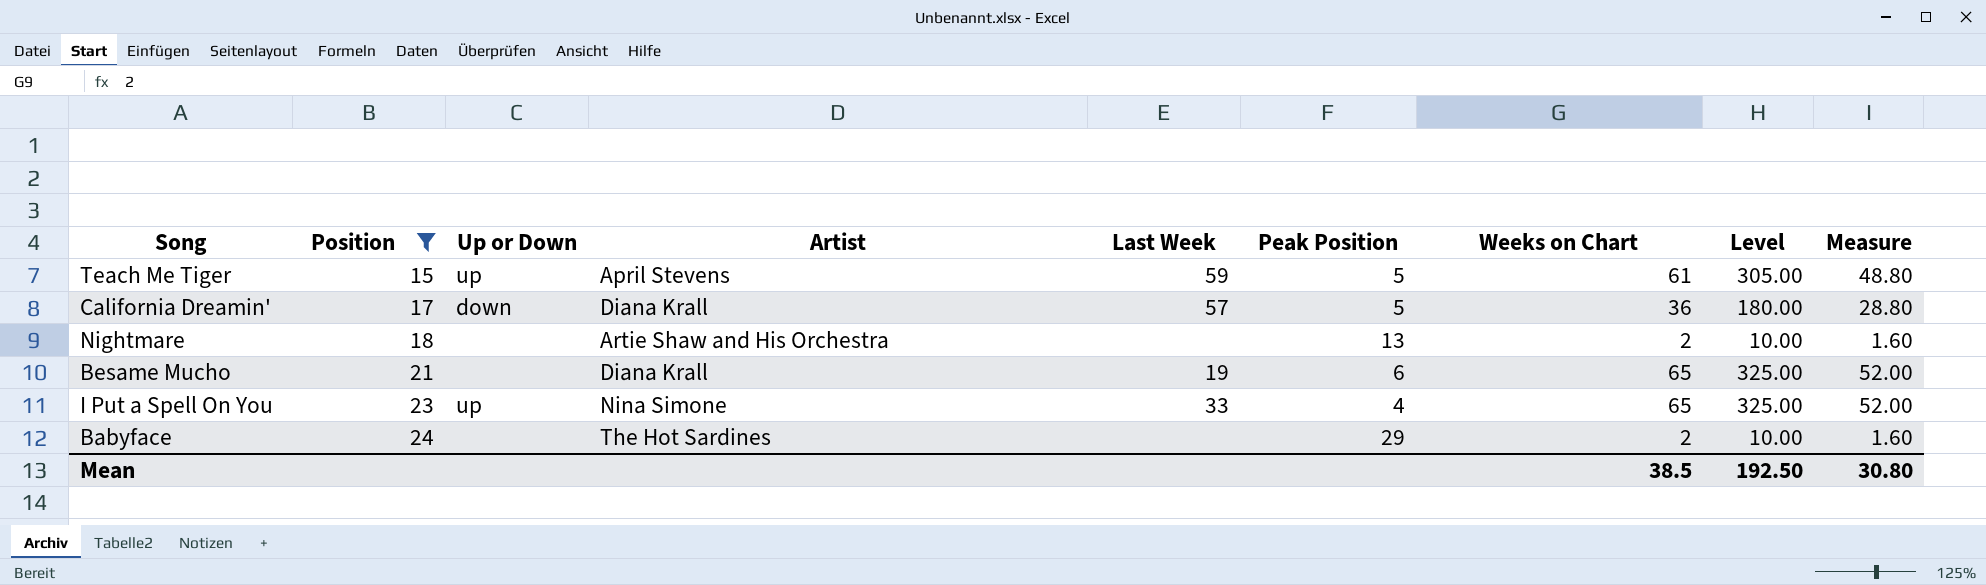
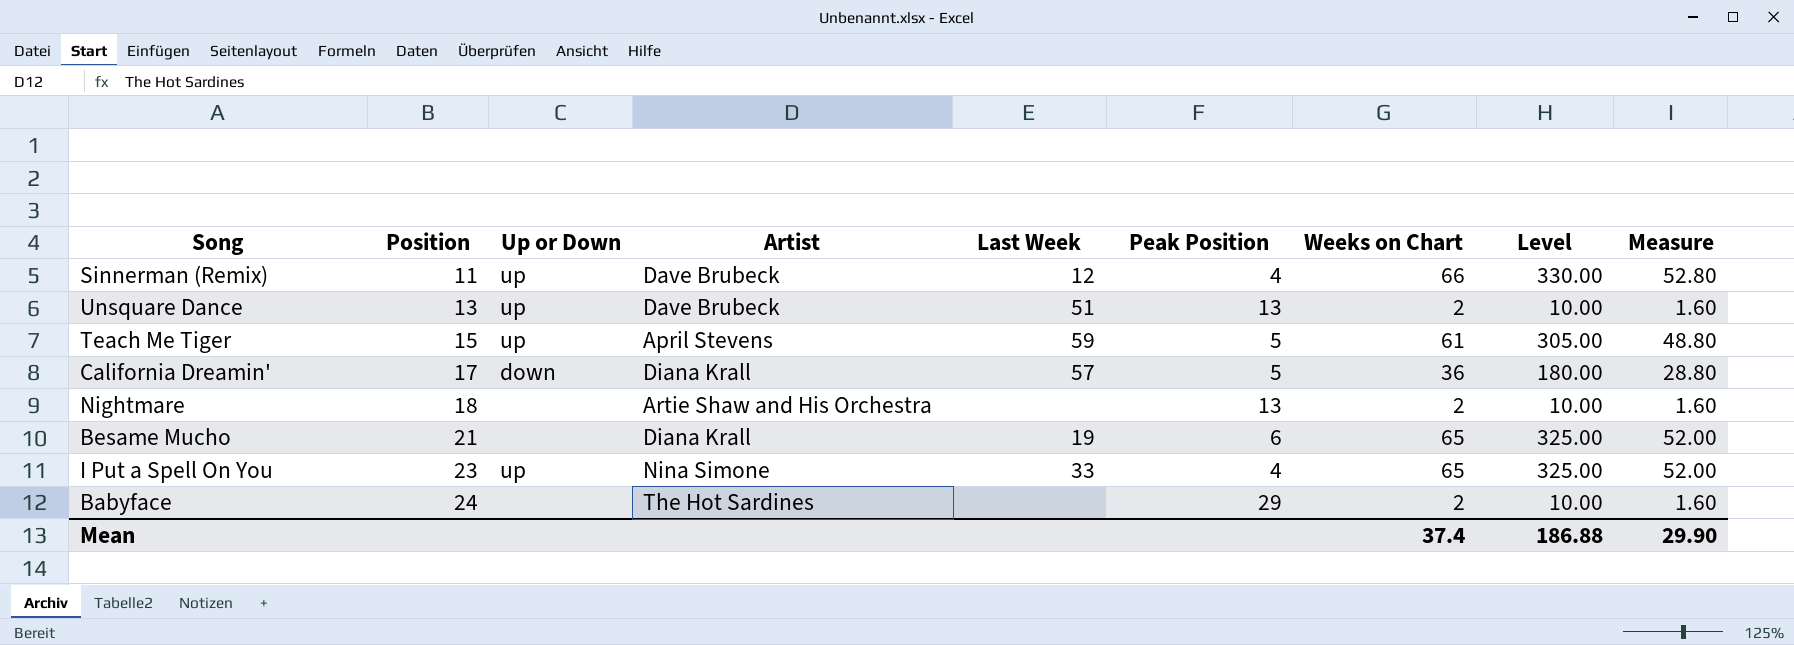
filter: Position >= 15 -> none
Mean | Weeks on Chart: 38.5 -> 37.4
Mean | Level: 192.50 -> 186.88
Mean | Measure: 30.80 -> 29.90

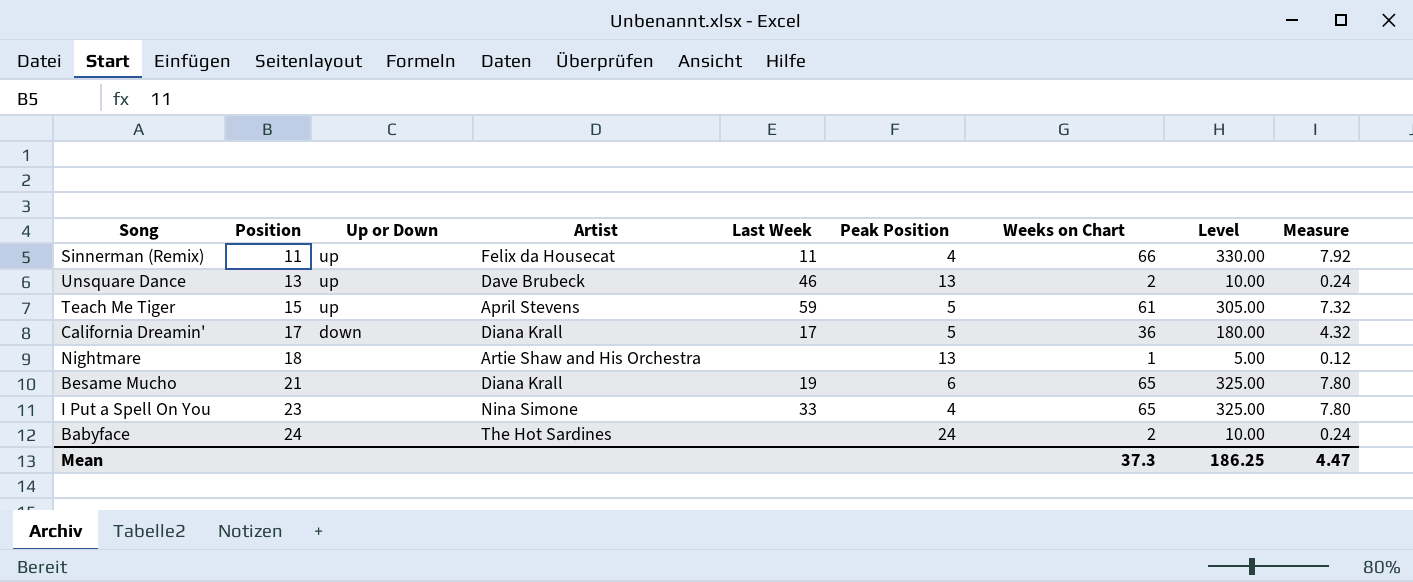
column Measure | formula: [Weeks on Chart] * 0.8 -> [Weeks on Chart] * 0.12
Sinnerman (Remix) | Artist: Dave Brubeck -> Felix da Housecat
Sinnerman (Remix) | Last Week: 12 -> 11
Unsquare Dance | Last Week: 51 -> 46
California Dreamin' | Last Week: 57 -> 17
Nightmare | Weeks on Chart: 2 -> 1
Nightmare | Level: 10.00 -> 5.00
I Put a Spell On You | Up or Down: up -> none
Babyface | Peak Position: 29 -> 24
Mean | Weeks on Chart: 37.4 -> 37.3
Mean | Level: 186.88 -> 186.25
Mean | Measure: 29.90 -> 4.47

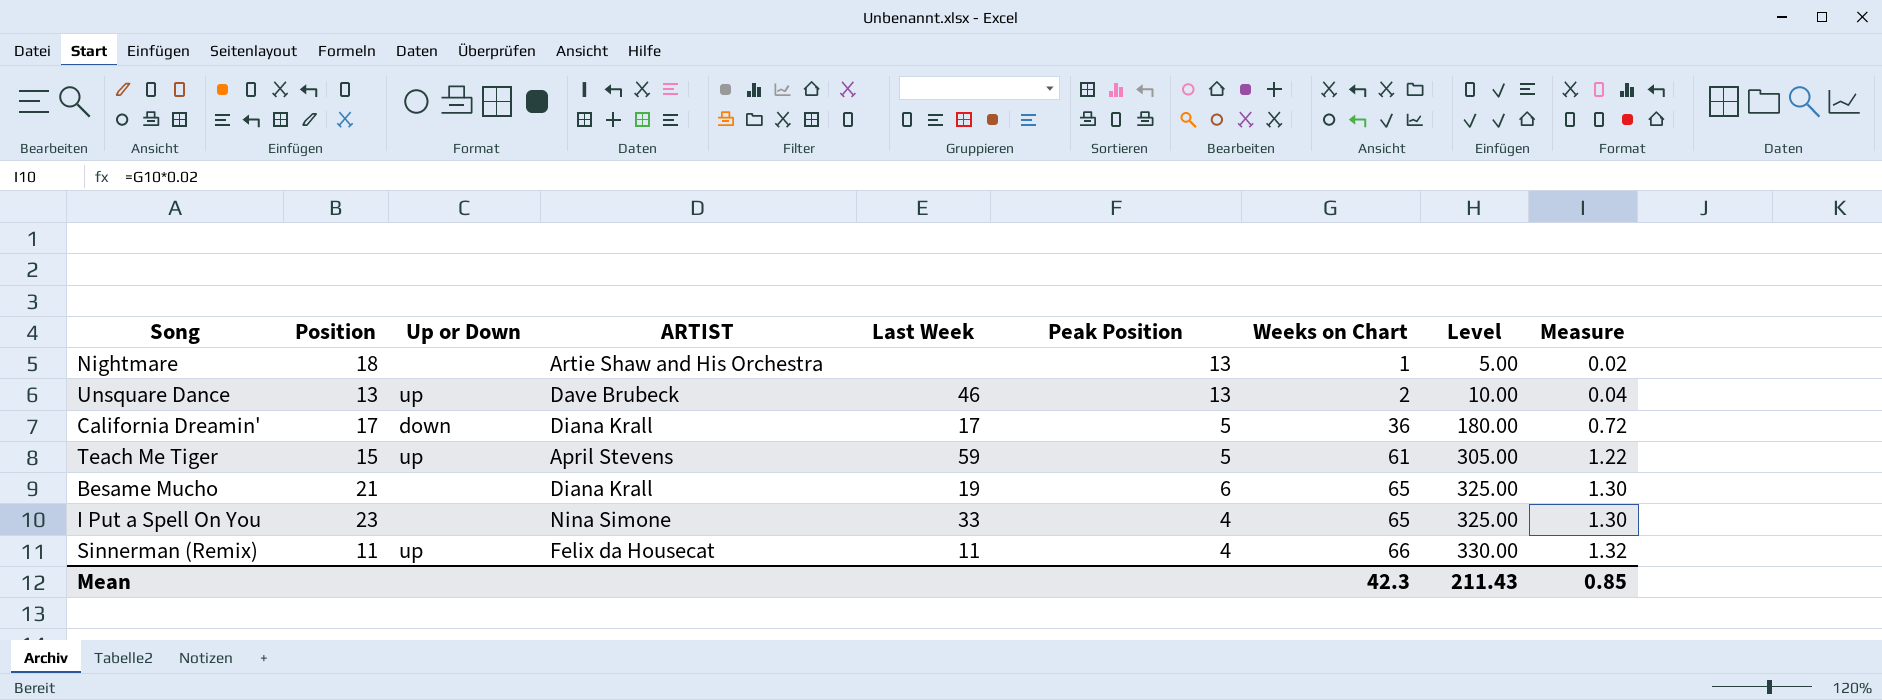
row order: Position ascending -> Weeks on Chart ascending
column name: Artist -> ARTIST
column Measure | formula: [Weeks on Chart] * 0.12 -> [Weeks on Chart] * 0.02
row Babyface: 24 | none | The Hot Sardines | none | 24 | 2 | 10.00 | 0.24 -> none
Mean | Weeks on Chart: 37.3 -> 42.3
Mean | Level: 186.25 -> 211.43
Mean | Measure: 4.47 -> 0.85

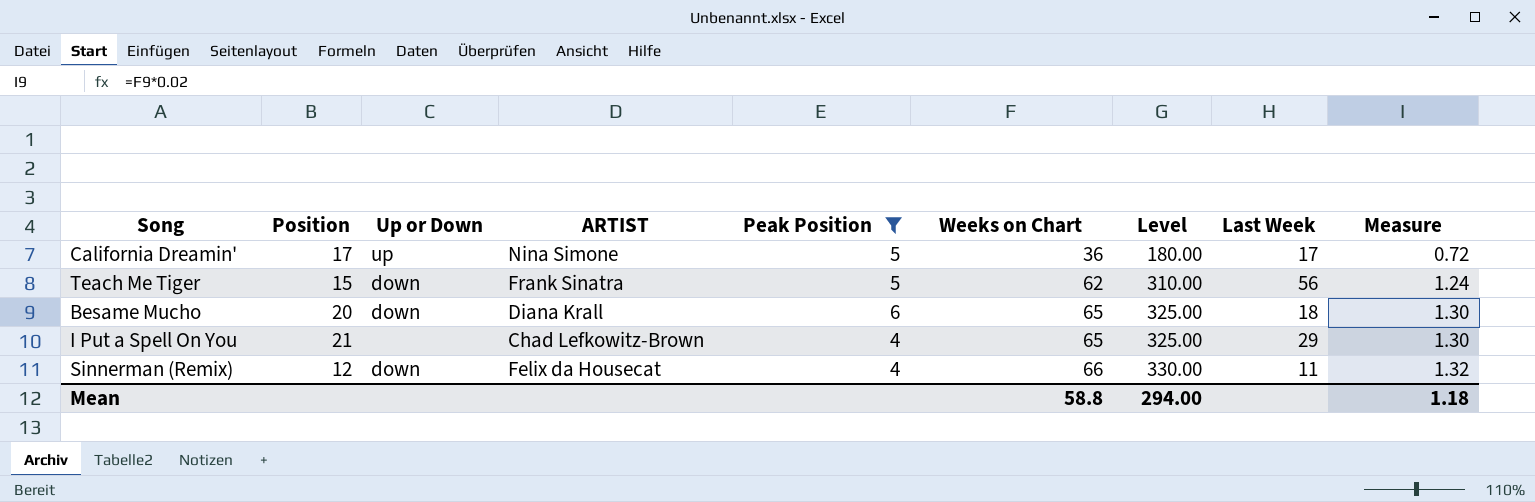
filter: none -> Peak Position != 13
column Last Week | position: 5 -> 8
California Dreamin' | Up or Down: down -> up
California Dreamin' | ARTIST: Diana Krall -> Nina Simone
Teach Me Tiger | Up or Down: up -> down
Teach Me Tiger | ARTIST: April Stevens -> Frank Sinatra
Teach Me Tiger | Weeks on Chart: 61 -> 62
Teach Me Tiger | Level: 305.00 -> 310.00
Teach Me Tiger | Last Week: 59 -> 56
Teach Me Tiger | Measure: 1.22 -> 1.24
Besame Mucho | Position: 21 -> 20
Besame Mucho | Up or Down: none -> down
Besame Mucho | Last Week: 19 -> 18
I Put a Spell On You | Position: 23 -> 21
I Put a Spell On You | ARTIST: Nina Simone -> Chad Lefkowitz-Brown
I Put a Spell On You | Last Week: 33 -> 29
Sinnerman (Remix) | Position: 11 -> 12
Sinnerman (Remix) | Up or Down: up -> down
Mean | Weeks on Chart: 42.3 -> 58.8
Mean | Level: 211.43 -> 294.00
Mean | Measure: 0.85 -> 1.18

